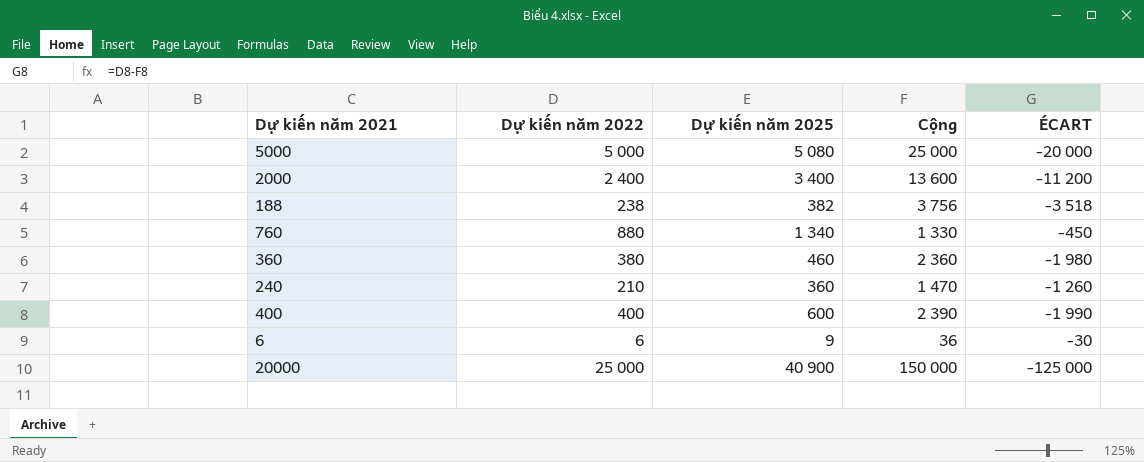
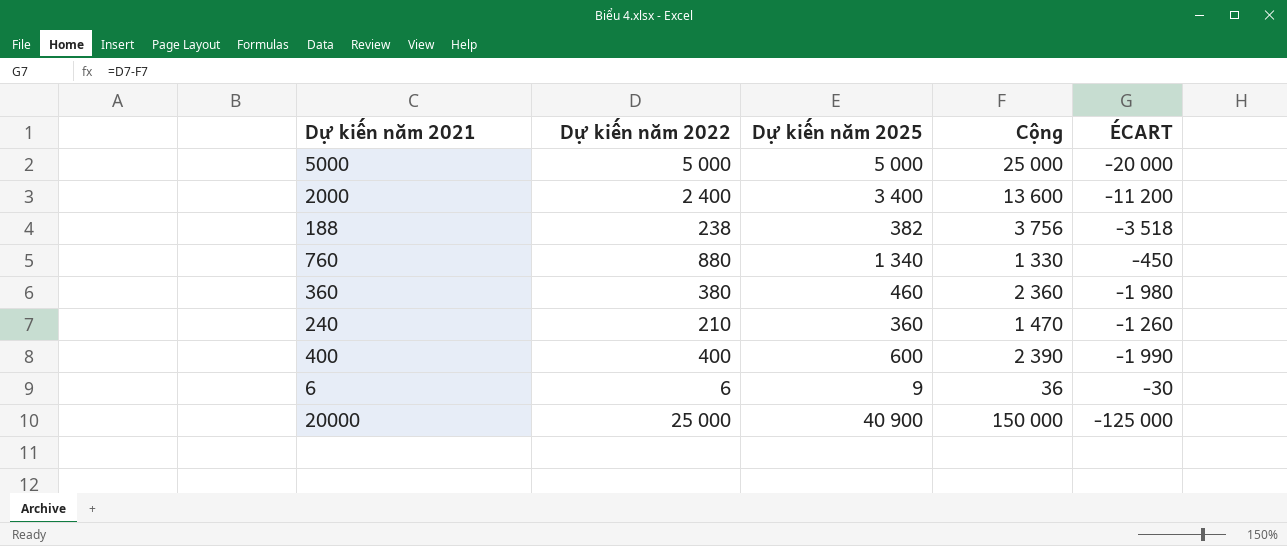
5000 | Dự kiến năm 2025: 5 080 -> 5 000

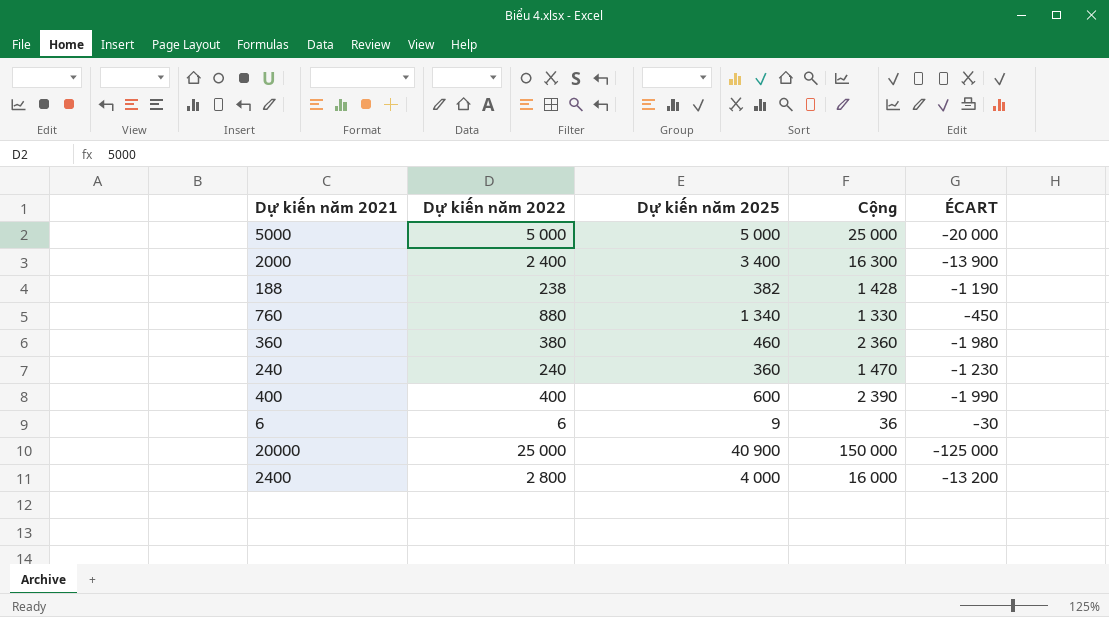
2000 | Cộng: 13 600 -> 16 300
2000 | ÉCART: -11 200 -> -13 900
188 | Cộng: 3 756 -> 1 428
188 | ÉCART: -3 518 -> -1 190
240 | Dự kiến năm 2022: 210 -> 240
240 | ÉCART: -1 260 -> -1 230
row 2400: none -> 2 800 | 4 000 | 16 000 | -13 200

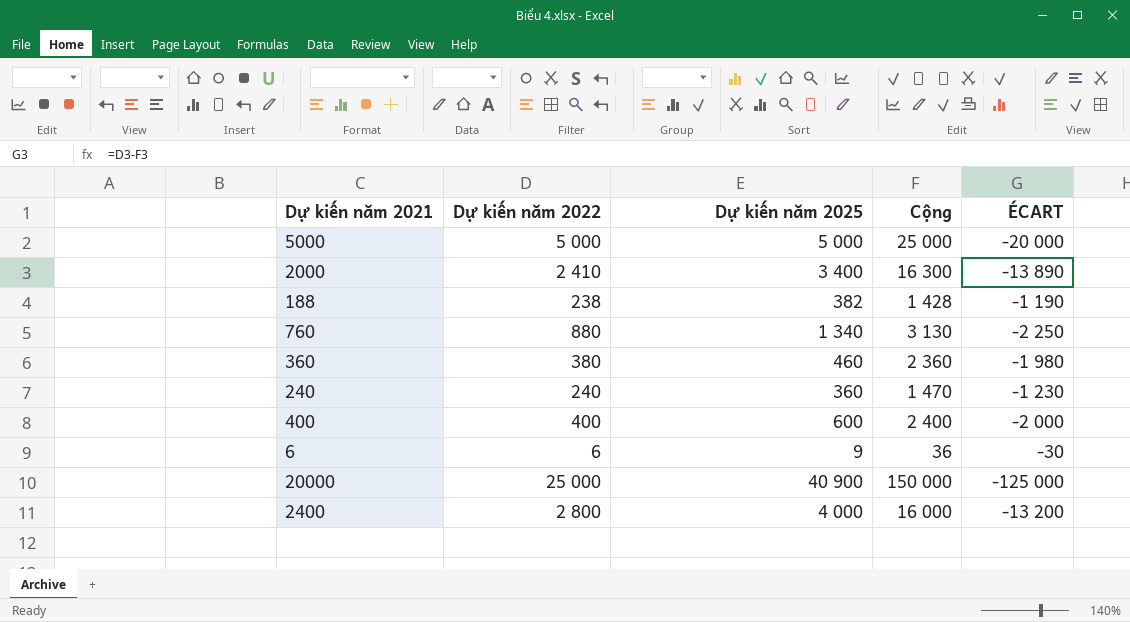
2000 | Dự kiến năm 2022: 2 400 -> 2 410
2000 | ÉCART: -13 900 -> -13 890
760 | Cộng: 1 330 -> 3 130
760 | ÉCART: -450 -> -2 250
400 | Cộng: 2 390 -> 2 400
400 | ÉCART: -1 990 -> -2 000

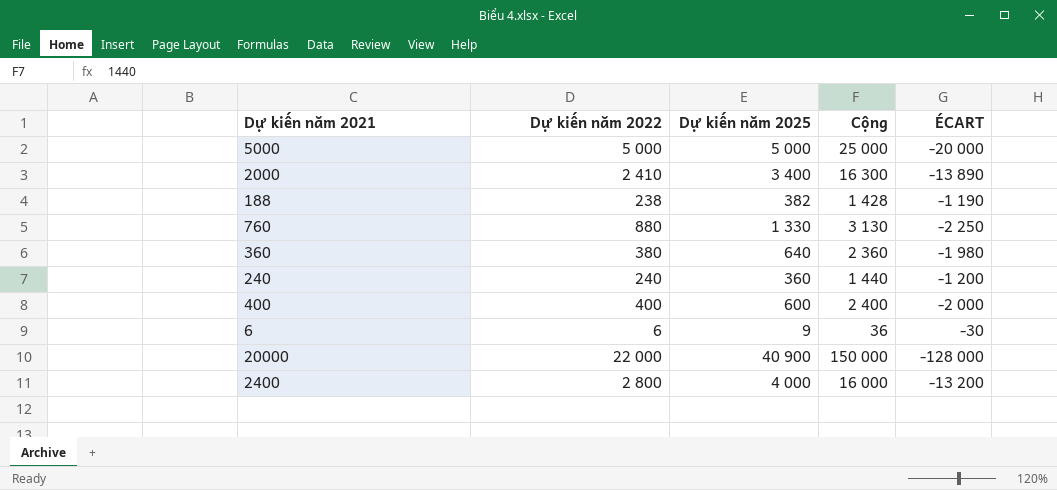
760 | Dự kiến năm 2025: 1 340 -> 1 330
360 | Dự kiến năm 2025: 460 -> 640
240 | Cộng: 1 470 -> 1 440
240 | ÉCART: -1 230 -> -1 200
20000 | Dự kiến năm 2022: 25 000 -> 22 000
20000 | ÉCART: -125 000 -> -128 000

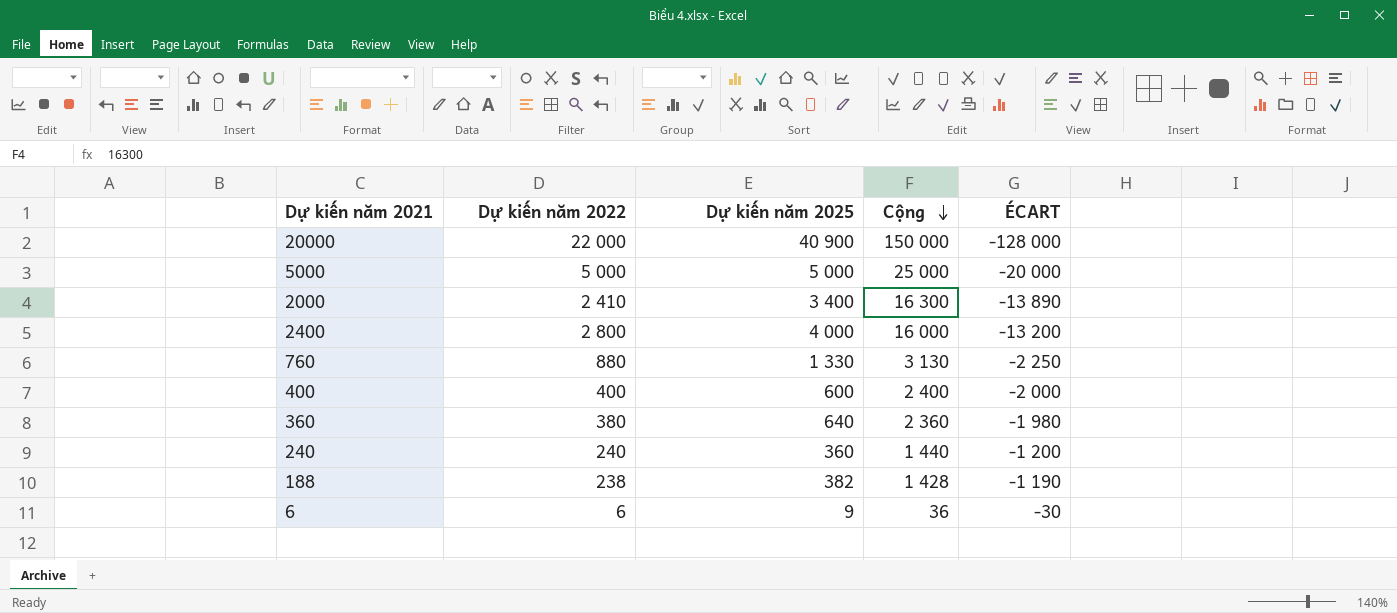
row order: none -> Cộng descending

